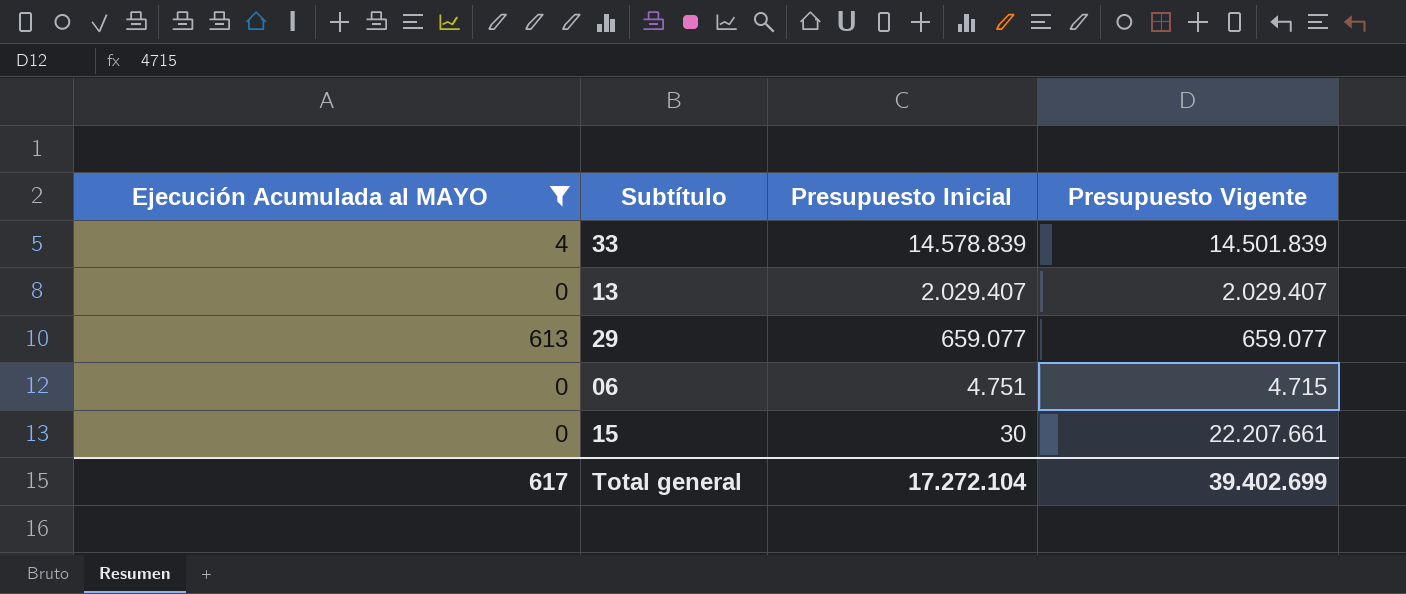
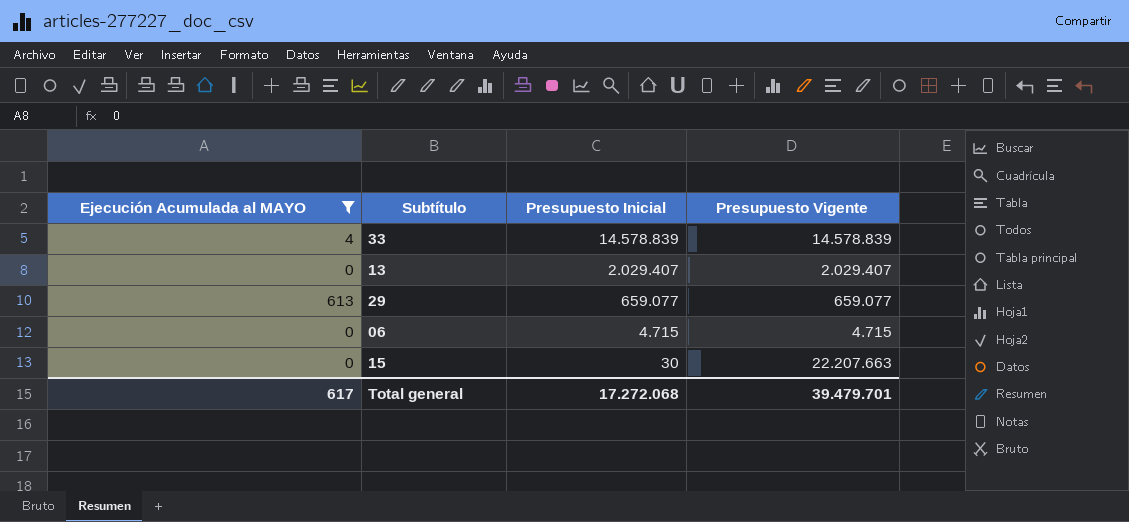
33 | Presupuesto Vigente: 14.501.839 -> 14.578.839
06 | Presupuesto Inicial: 4.751 -> 4.715
15 | Presupuesto Vigente: 22.207.661 -> 22.207.663
Total general | Presupuesto Inicial: 17.272.104 -> 17.272.068
Total general | Presupuesto Vigente: 39.402.699 -> 39.479.701

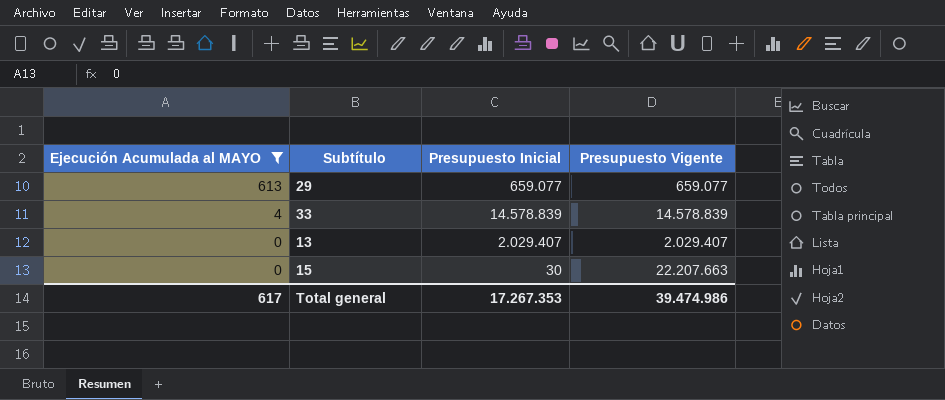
row order: Presupuesto Inicial descending -> Ejecución Acumulada al MAYO descending
row 06: 0 | 4.715 | 4.715 -> none
Total general | Presupuesto Inicial: 17.272.068 -> 17.267.353
Total general | Presupuesto Vigente: 39.479.701 -> 39.474.986

